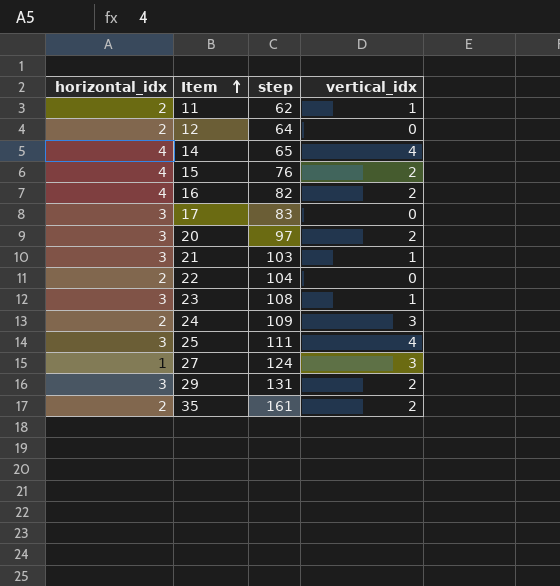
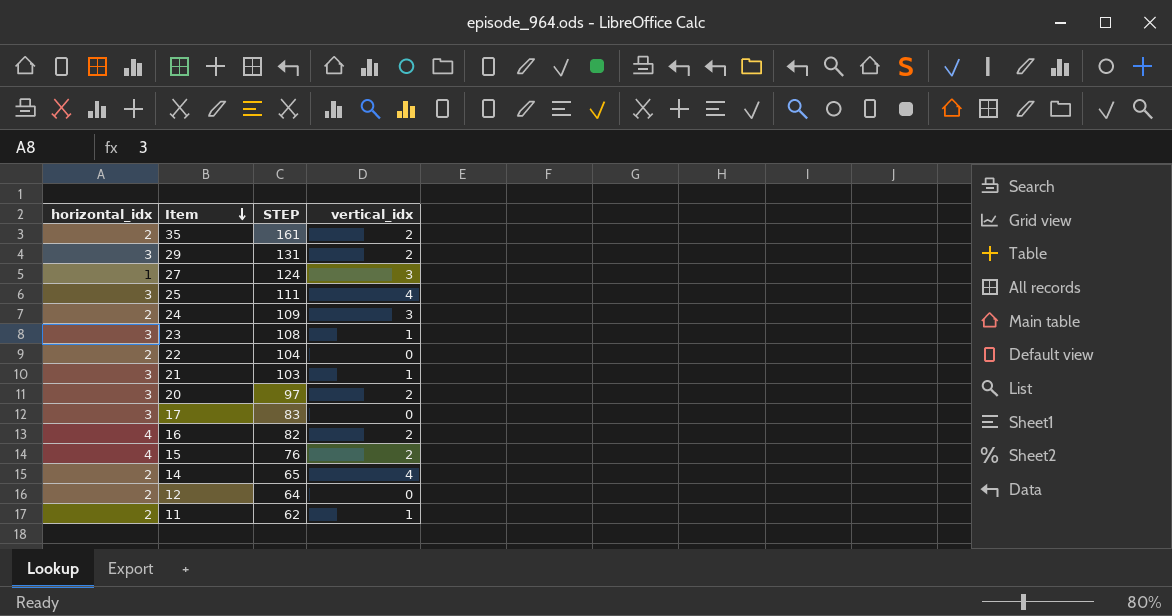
row order: Item ascending -> Item descending
column name: step -> STEP
14 | horizontal_idx: 4 -> 2

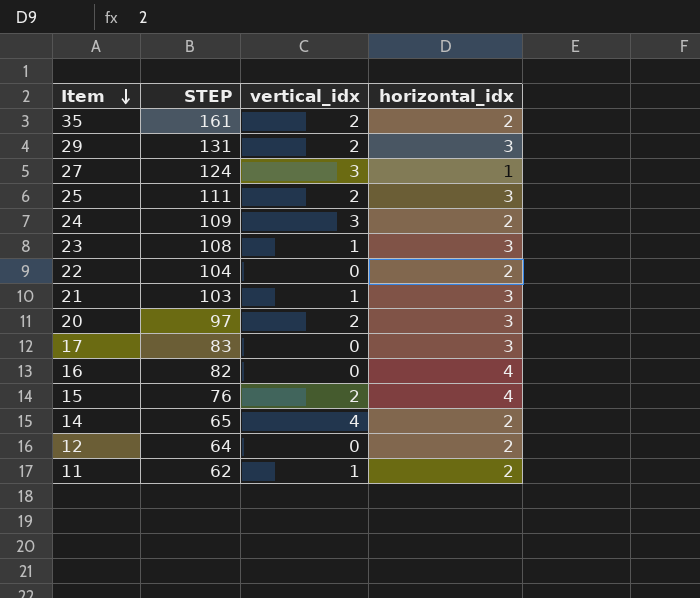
column horizontal_idx | position: 1 -> 4
25 | vertical_idx: 4 -> 2
16 | vertical_idx: 2 -> 0

